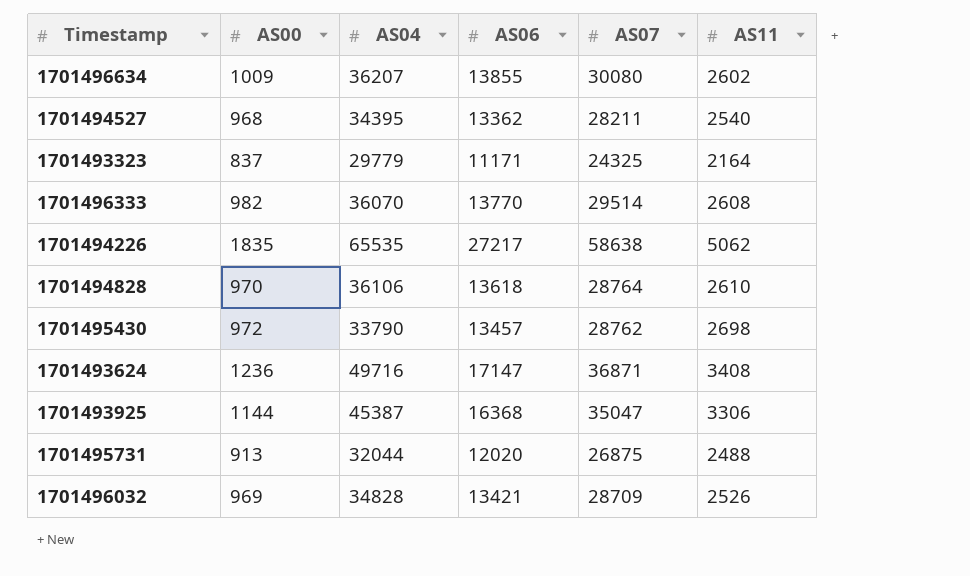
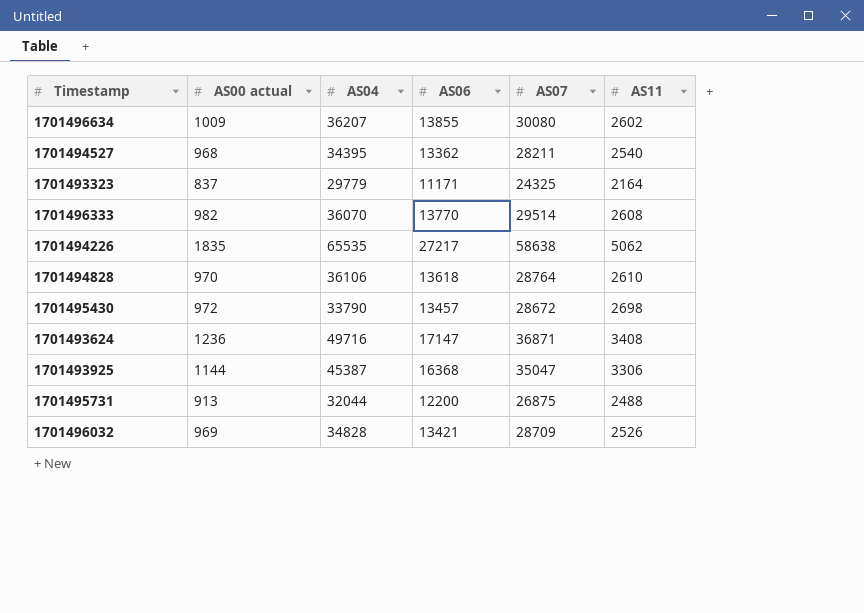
column name: AS00 -> AS00 actual
1701495430 | AS07: 28762 -> 28672
1701495731 | AS06: 12020 -> 12200

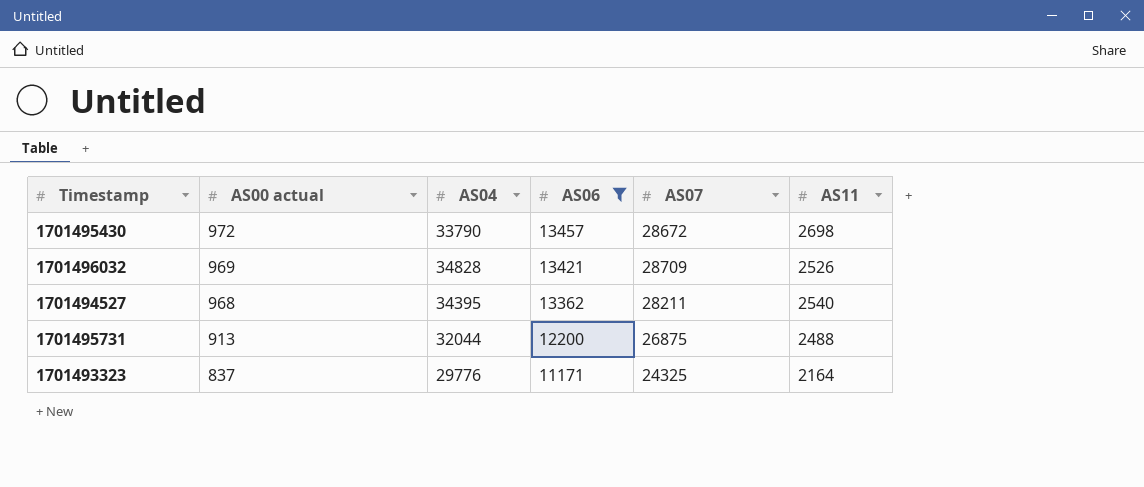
filter: none -> AS06 <= 13457
row order: none -> AS00 actual descending
1701493323 | AS04: 29779 -> 29776

